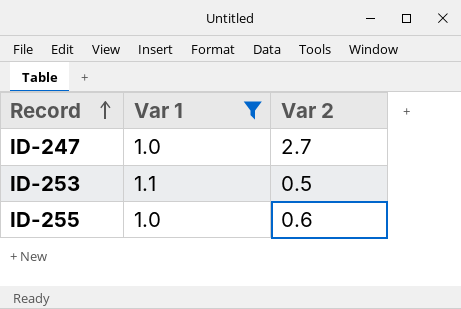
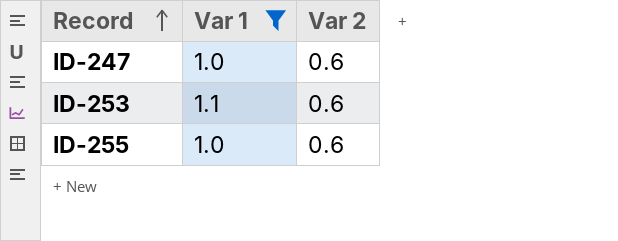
ID-247 | Var 2: 2.7 -> 0.6
ID-253 | Var 2: 0.5 -> 0.6

